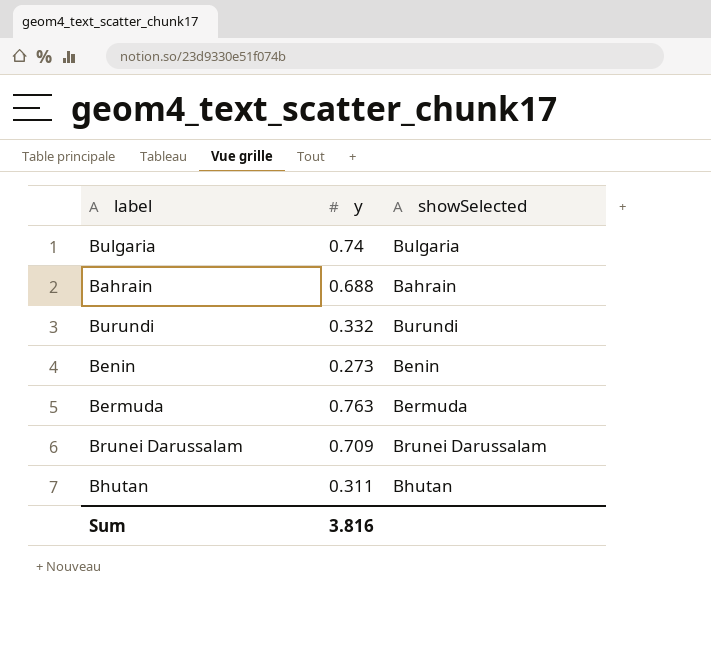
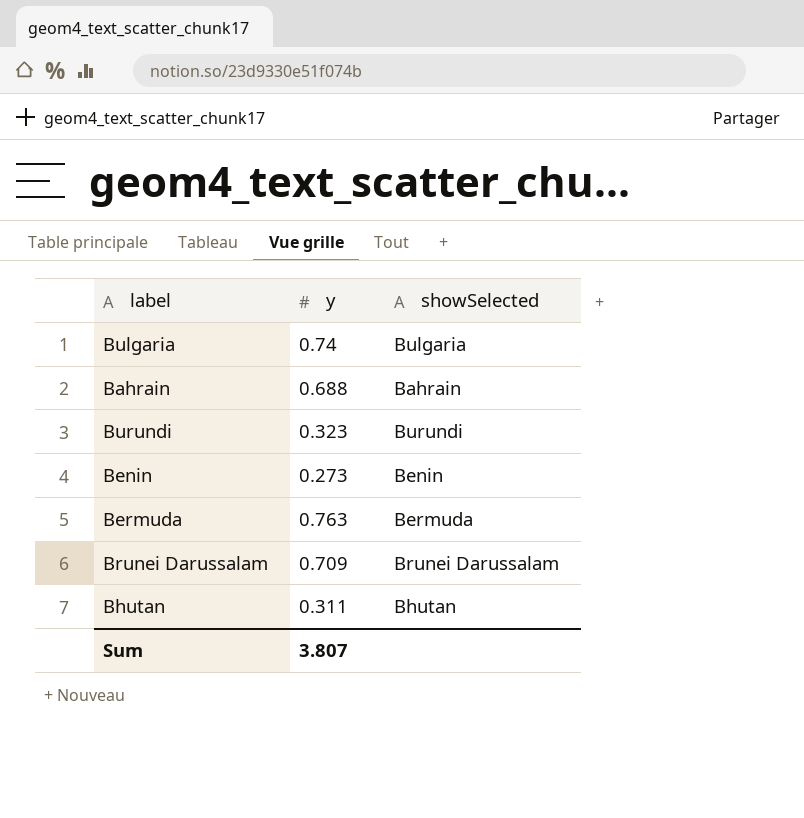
Burundi | y: 0.332 -> 0.323
Sum | y: 3.816 -> 3.807

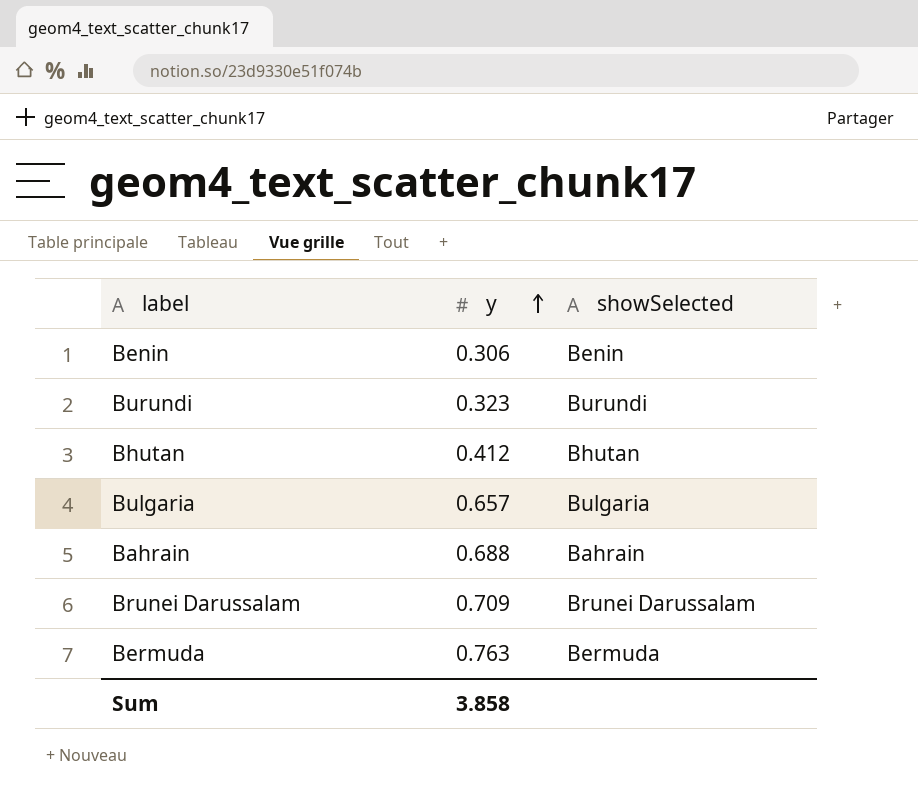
row order: none -> y ascending
Benin | y: 0.273 -> 0.306
Bhutan | y: 0.311 -> 0.412
Bulgaria | y: 0.74 -> 0.657
Sum | y: 3.807 -> 3.858

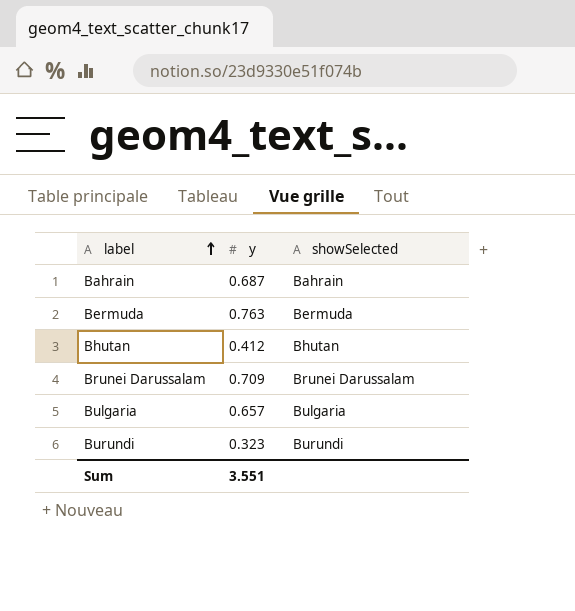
row order: y ascending -> label ascending
row Benin: 0.306 | Benin -> none
Bahrain | y: 0.688 -> 0.687
Sum | y: 3.858 -> 3.551

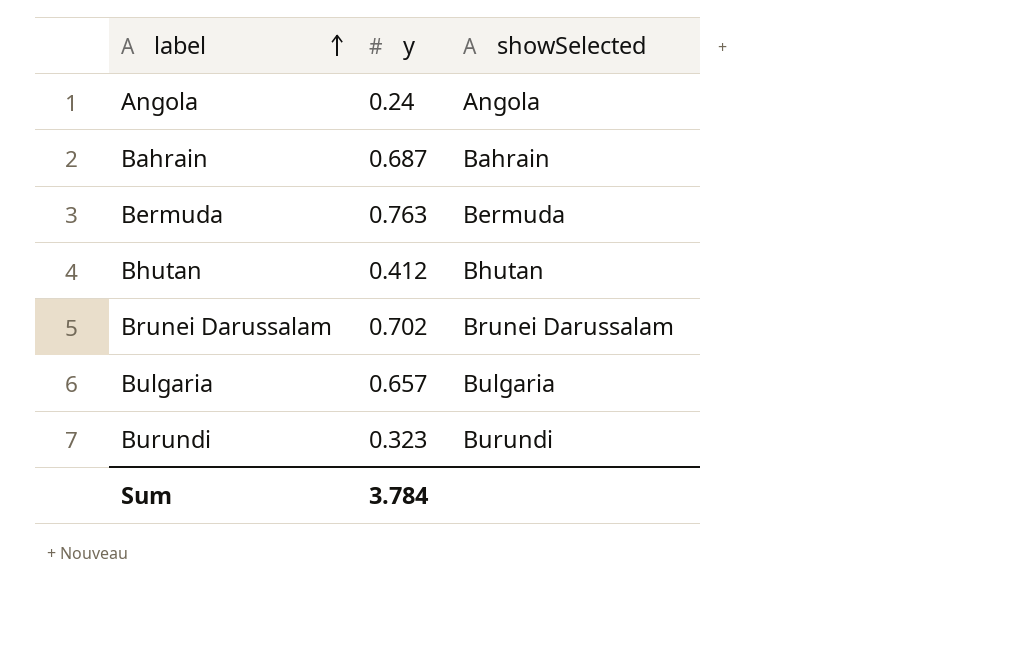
row Angola: none -> 0.24 | Angola
Brunei Darussalam | y: 0.709 -> 0.702
Sum | y: 3.551 -> 3.784

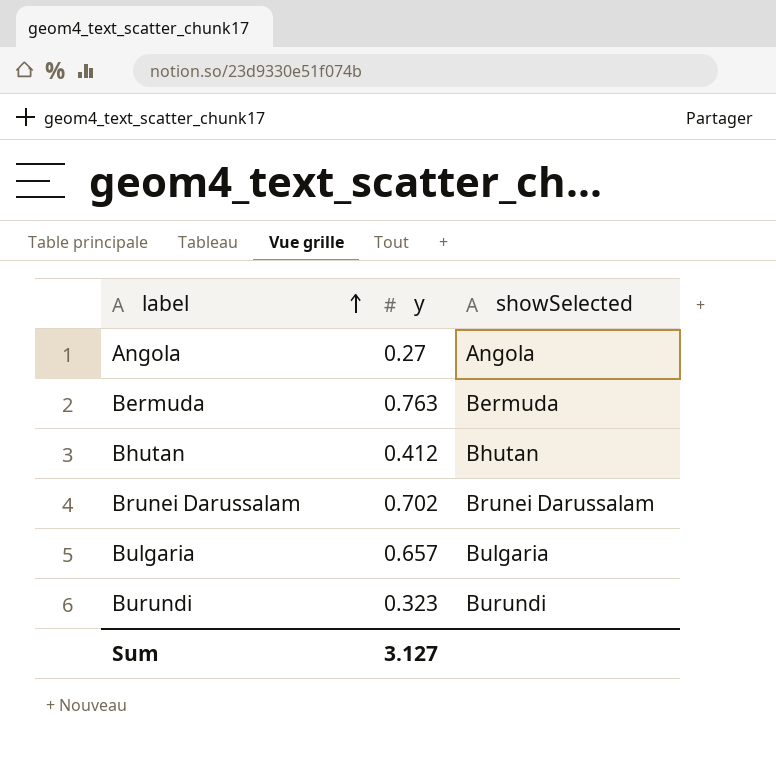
row Bahrain: 0.687 | Bahrain -> none
Angola | y: 0.24 -> 0.27
Sum | y: 3.784 -> 3.127

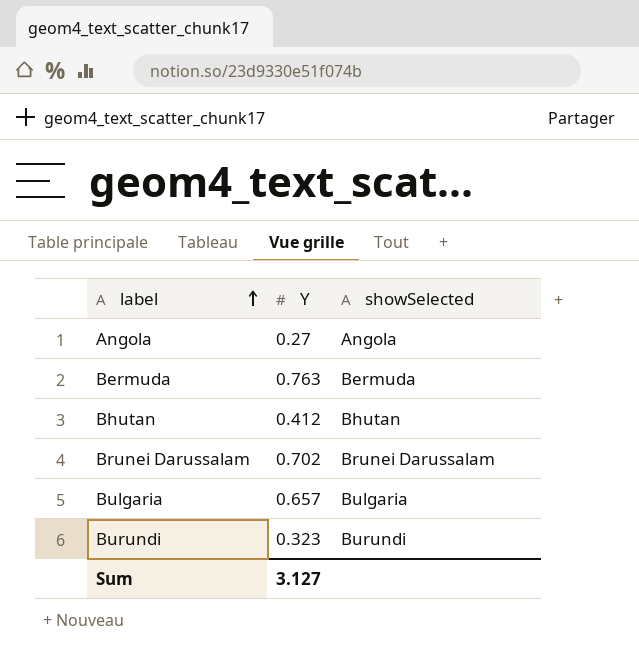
column name: y -> Y

